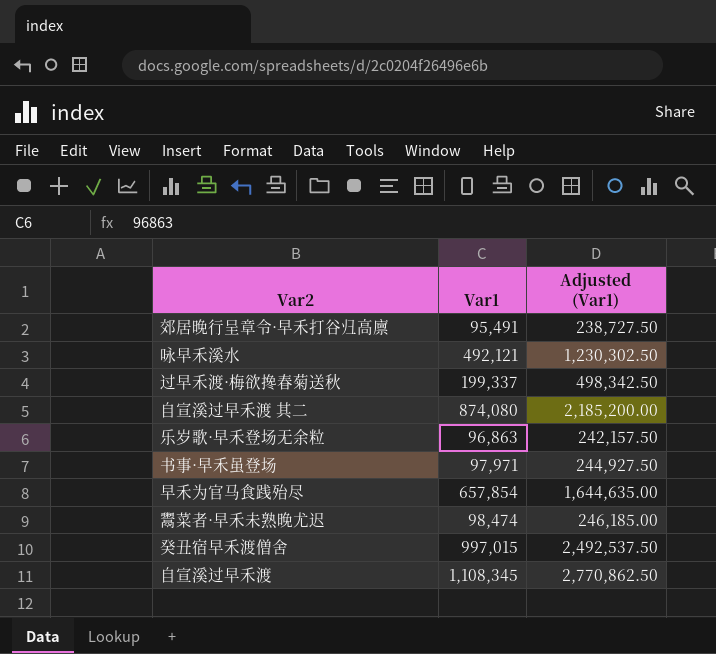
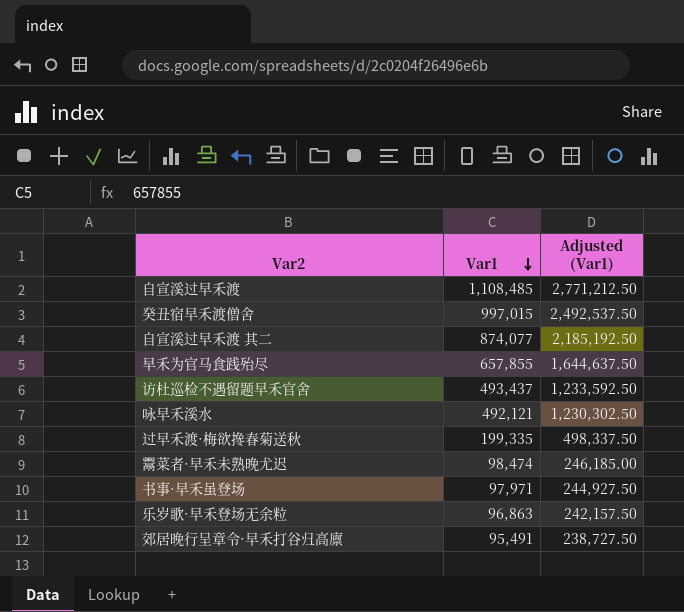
row order: none -> Var1 descending
自宣溪过早禾渡 | Var1: 1,108,345 -> 1,108,485
自宣溪过早禾渡 | Adjusted (Var1): 2,770,862.50 -> 2,771,212.50
自宣溪过早禾渡 其二 | Var1: 874,080 -> 874,077
自宣溪过早禾渡 其二 | Adjusted (Var1): 2,185,200.00 -> 2,185,192.50
早禾为官马食践殆尽 | Var1: 657,854 -> 657,855
早禾为官马食践殆尽 | Adjusted (Var1): 1,644,635.00 -> 1,644,637.50
row 访杜巡检不遇留题早禾官舍: none -> 493,437 | 1,233,592.50
过早禾渡·梅欲搀春菊送秋 | Var1: 199,337 -> 199,335
过早禾渡·梅欲搀春菊送秋 | Adjusted (Var1): 498,342.50 -> 498,337.50

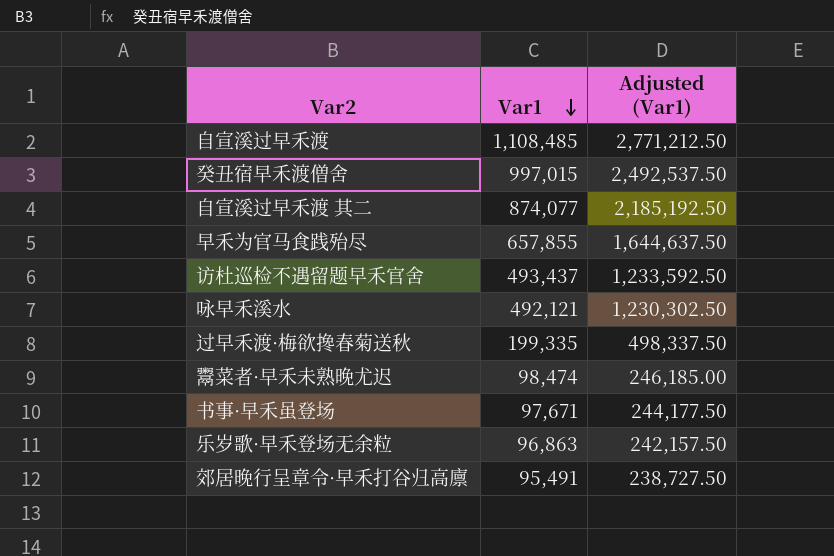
书事·早禾虽登场 | Var1: 97,971 -> 97,671
书事·早禾虽登场 | Adjusted (Var1): 244,927.50 -> 244,177.50

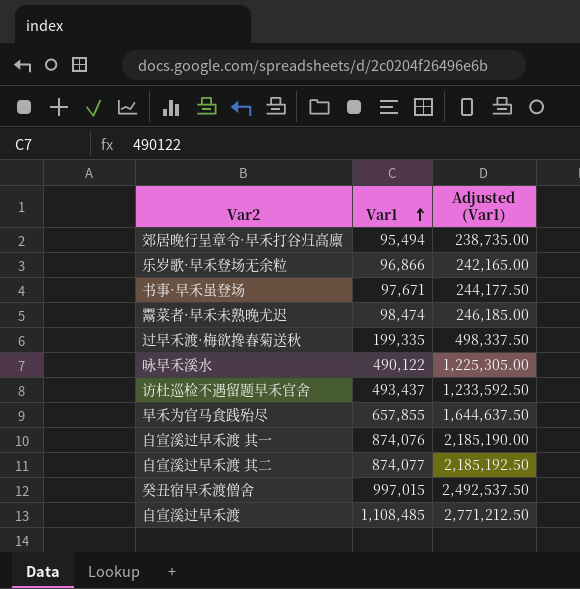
row order: Var1 descending -> Var1 ascending
郊居晚行呈章令·早禾打谷归高廪 | Var1: 95,491 -> 95,494
郊居晚行呈章令·早禾打谷归高廪 | Adjusted (Var1): 238,727.50 -> 238,735.00
乐岁歌·早禾登场无余粒 | Var1: 96,863 -> 96,866
乐岁歌·早禾登场无余粒 | Adjusted (Var1): 242,157.50 -> 242,165.00
咏早禾溪水 | Var1: 492,121 -> 490,122
咏早禾溪水 | Adjusted (Var1): 1,230,302.50 -> 1,225,305.00
row 自宣溪过早禾渡 其一: none -> 874,076 | 2,185,190.00

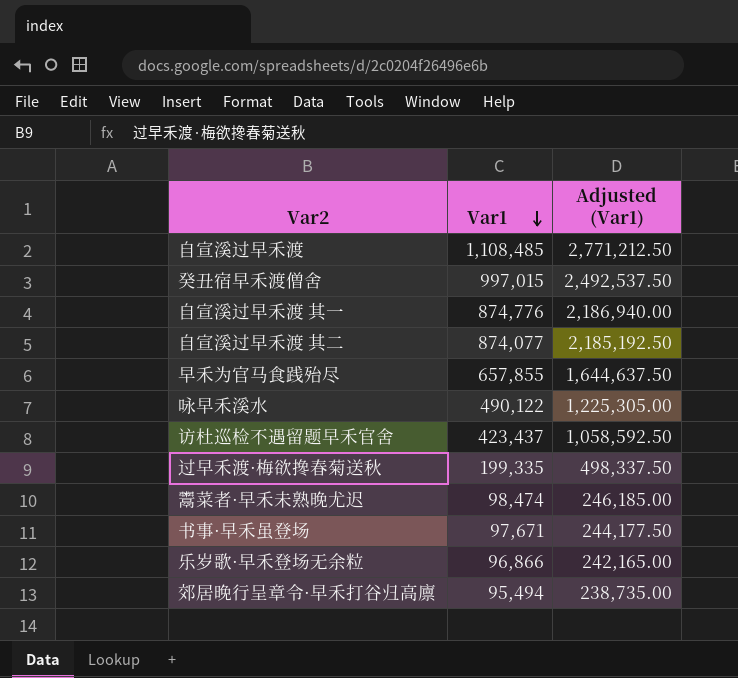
row order: Var1 ascending -> Var1 descending
自宣溪过早禾渡 其一 | Var1: 874,076 -> 874,776
自宣溪过早禾渡 其一 | Adjusted (Var1): 2,185,190.00 -> 2,186,940.00
访杜巡检不遇留题早禾官舍 | Var1: 493,437 -> 423,437
访杜巡检不遇留题早禾官舍 | Adjusted (Var1): 1,233,592.50 -> 1,058,592.50

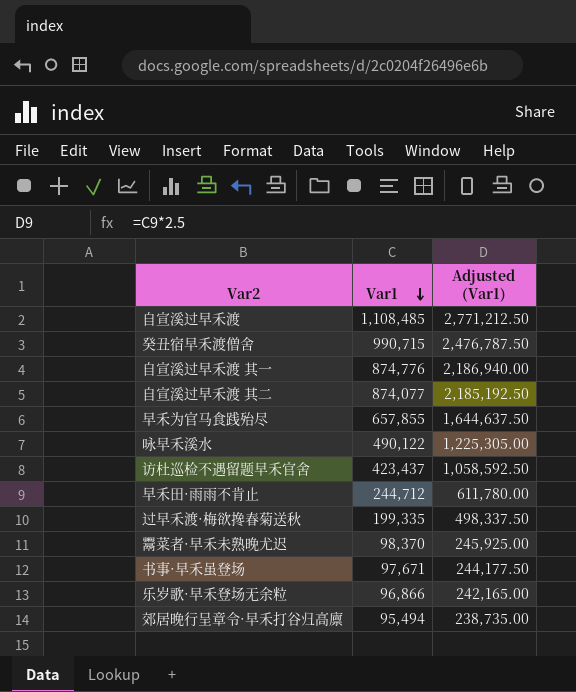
癸丑宿早禾渡僧舍 | Var1: 997,015 -> 990,715
癸丑宿早禾渡僧舍 | Adjusted (Var1): 2,492,537.50 -> 2,476,787.50
row 早禾田·雨雨不肯止: none -> 244,712 | 611,780.00
鬻菜者·早禾未熟晚尤迟 | Var1: 98,474 -> 98,370
鬻菜者·早禾未熟晚尤迟 | Adjusted (Var1): 246,185.00 -> 245,925.00

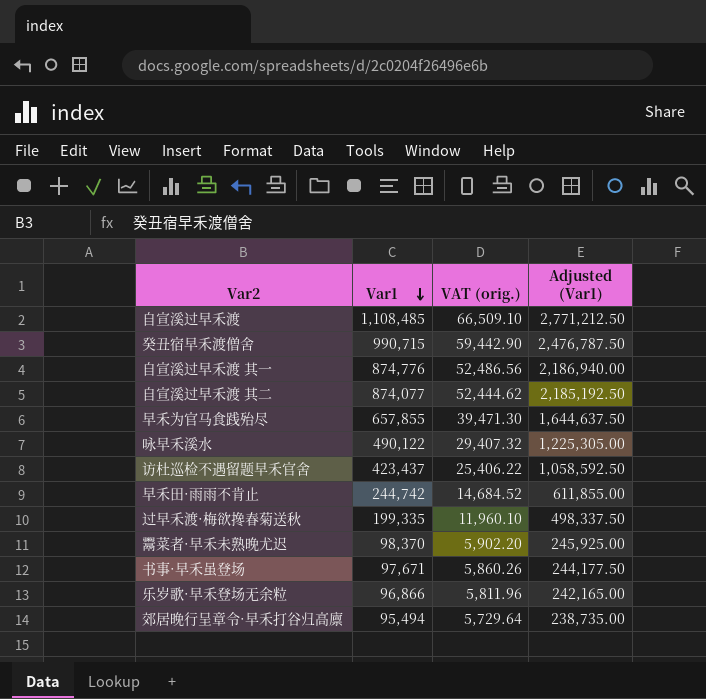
column VAT (orig.) | formula: none -> [Var1] * 0.06
早禾田·雨雨不肯止 | Var1: 244,712 -> 244,742
早禾田·雨雨不肯止 | Adjusted (Var1): 611,780.00 -> 611,855.00

